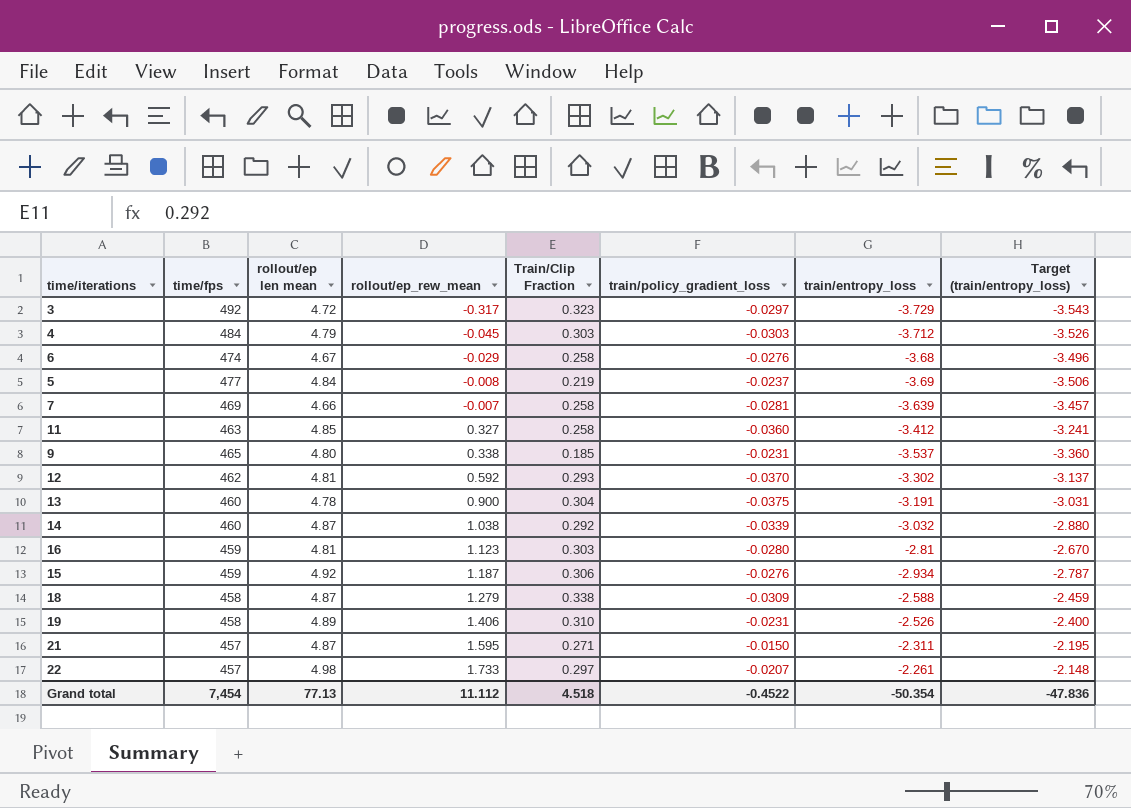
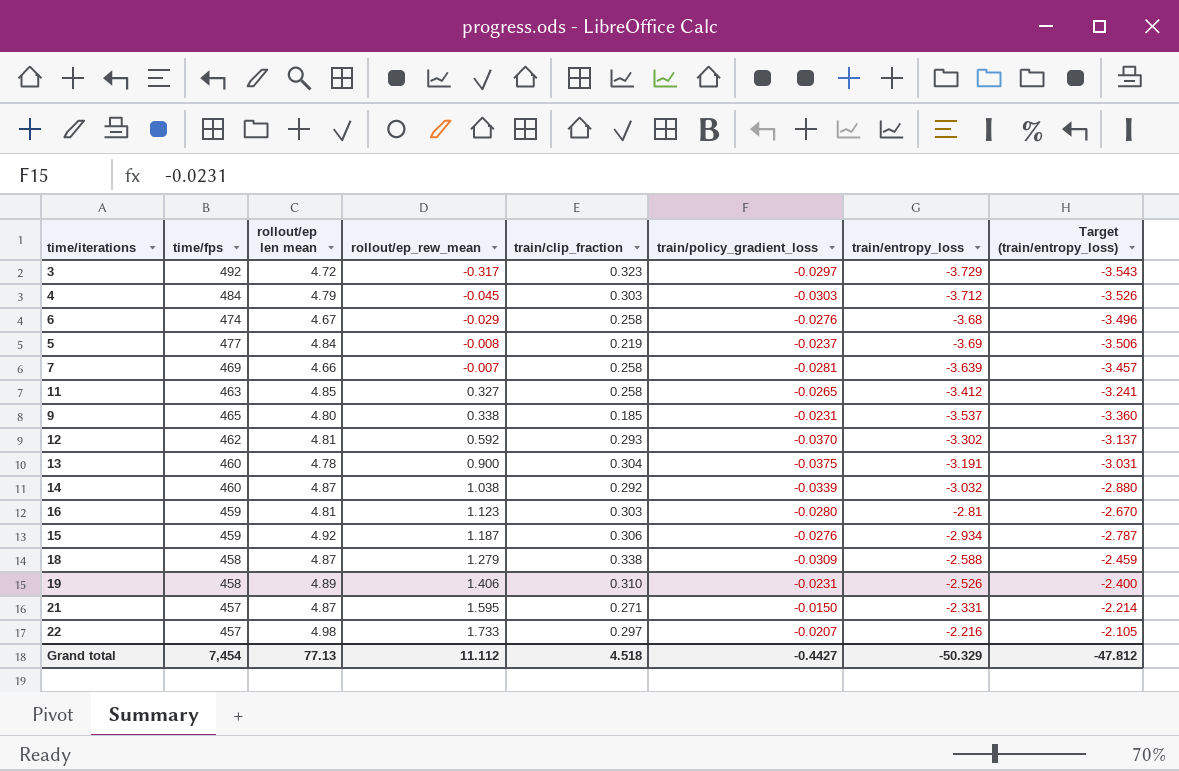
column name: Train/Clip Fraction -> train/clip_fraction
11 | train/policy_gradient_loss: -0.0360 -> -0.0265
21 | train/entropy_loss: -2.311 -> -2.331
21 | Target (train/entropy_loss): -2.195 -> -2.214
22 | train/entropy_loss: -2.261 -> -2.216
22 | Target (train/entropy_loss): -2.148 -> -2.105
Grand total | train/policy_gradient_loss: -0.4522 -> -0.4427
Grand total | train/entropy_loss: -50.354 -> -50.329
Grand total | Target (train/entropy_loss): -47.836 -> -47.812

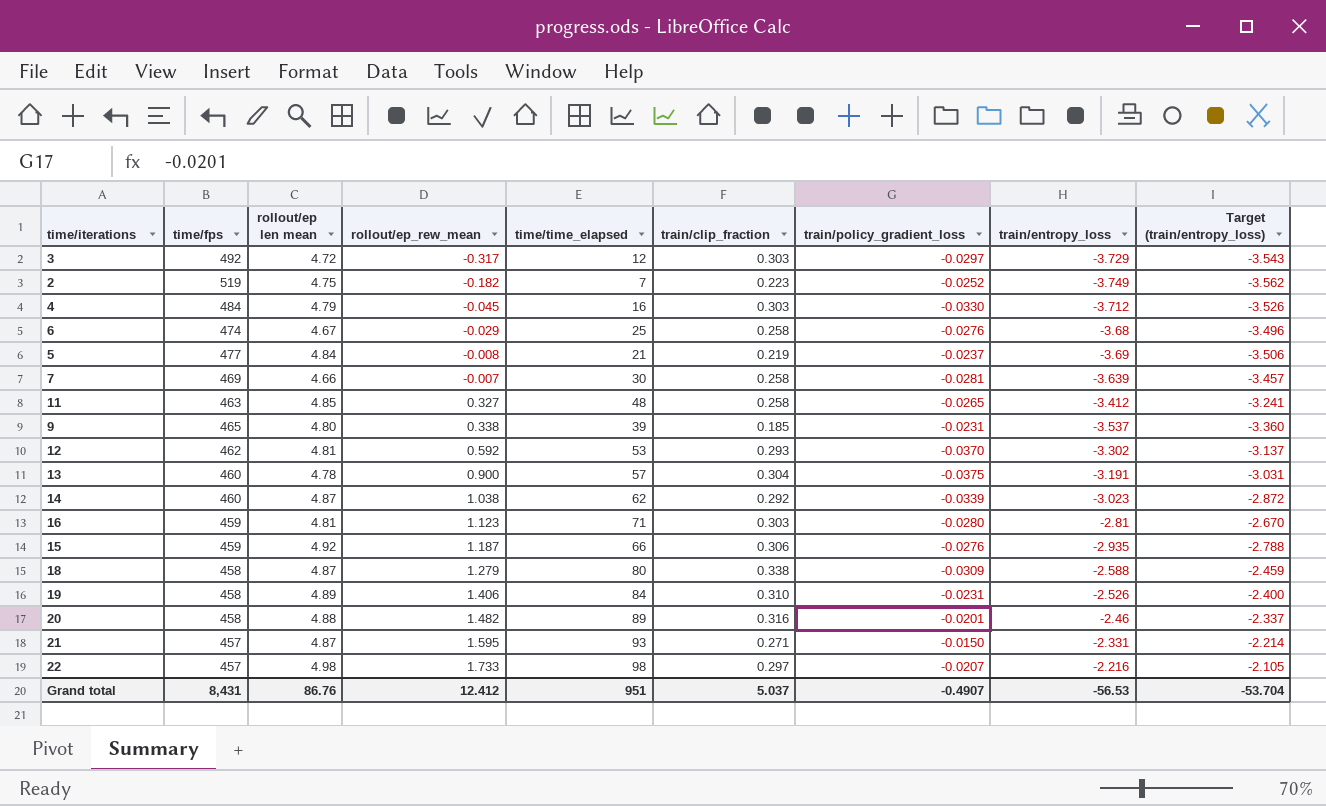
column time/time_elapsed | position: none -> 5
3 | train/clip_fraction: 0.323 -> 0.303
row 2: none -> 519 | 4.75 | -0.182 | 7 | 0.223 | -0.0252 | -3.749 | -3.562
4 | train/policy_gradient_loss: -0.0303 -> -0.0330
14 | train/entropy_loss: -3.032 -> -3.023
14 | Target (train/entropy_loss): -2.880 -> -2.872
15 | train/entropy_loss: -2.934 -> -2.935
15 | Target (train/entropy_loss): -2.787 -> -2.788
row 20: none -> 458 | 4.88 | 1.482 | 89 | 0.316 | -0.0201 | -2.46 | -2.337
Grand total | time/fps: 7,454 -> 8,431
Grand total | rollout/ep len mean: 77.13 -> 86.76
Grand total | rollout/ep_rew_mean: 11.112 -> 12.412
Grand total | train/clip_fraction: 4.518 -> 5.037
Grand total | train/policy_gradient_loss: -0.4427 -> -0.4907
Grand total | train/entropy_loss: -50.329 -> -56.53
Grand total | Target (train/entropy_loss): -47.812 -> -53.704

